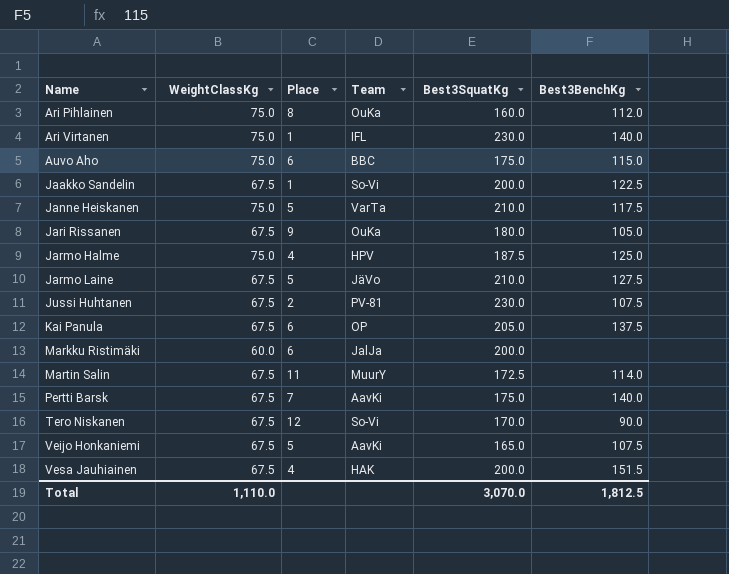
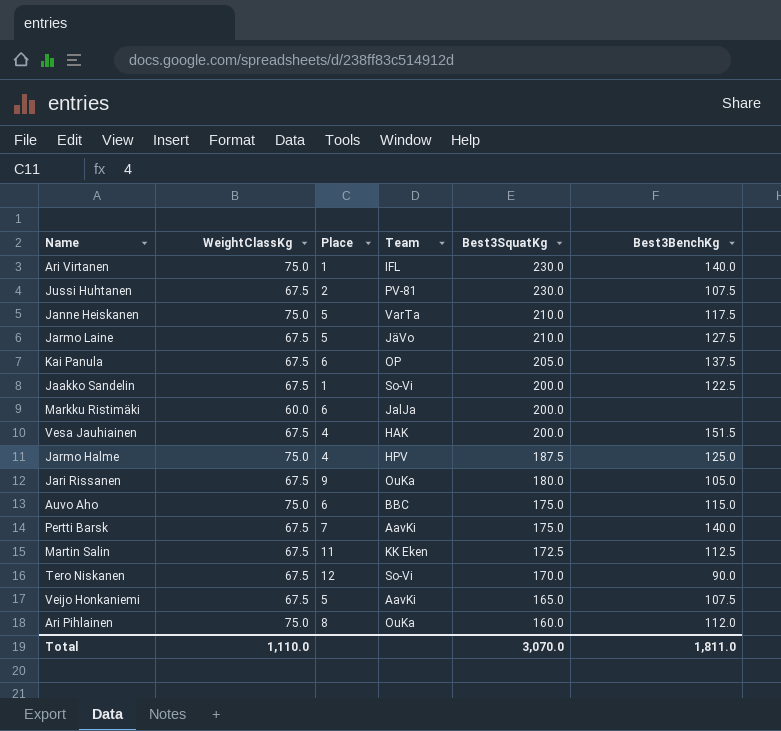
row order: Name ascending -> Best3SquatKg descending
Martin Salin | Team: MuurY -> KK Eken
Martin Salin | Best3BenchKg: 114.0 -> 112.5
Total | Best3BenchKg: 1,812.5 -> 1,811.0

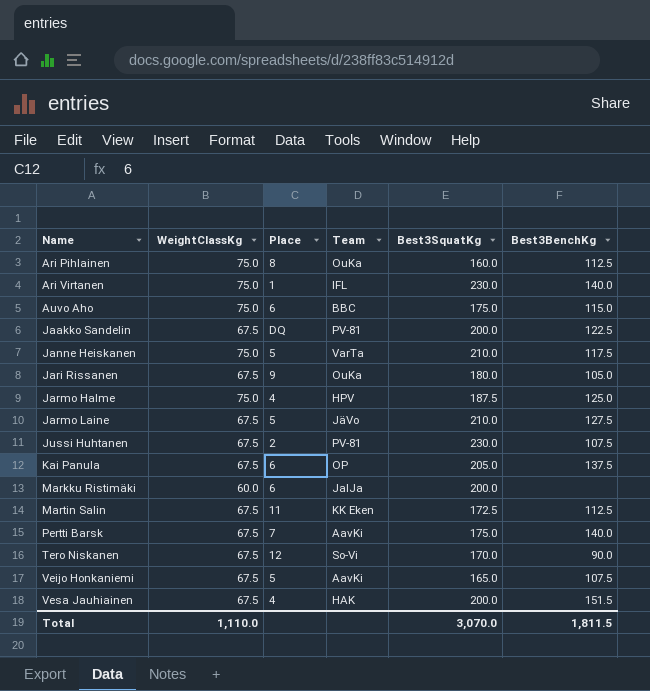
row order: Best3SquatKg descending -> Name ascending
Ari Pihlainen | Best3BenchKg: 112.0 -> 112.5
Jaakko Sandelin | Place: 1 -> DQ
Jaakko Sandelin | Team: So-Vi -> PV-81
Total | Best3BenchKg: 1,811.0 -> 1,811.5

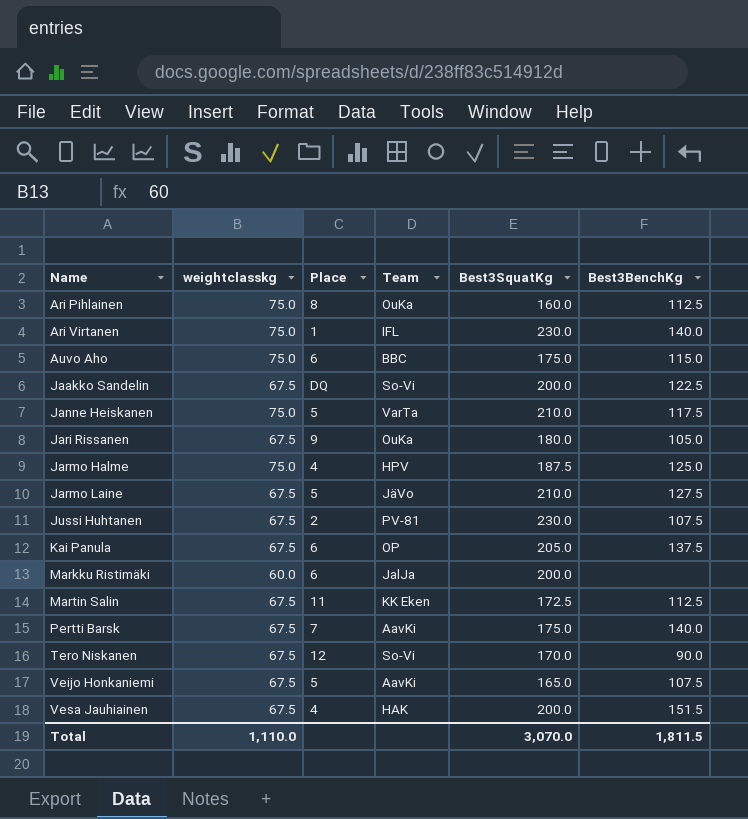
column name: WeightClassKg -> weightclasskg
Jaakko Sandelin | Team: PV-81 -> So-Vi

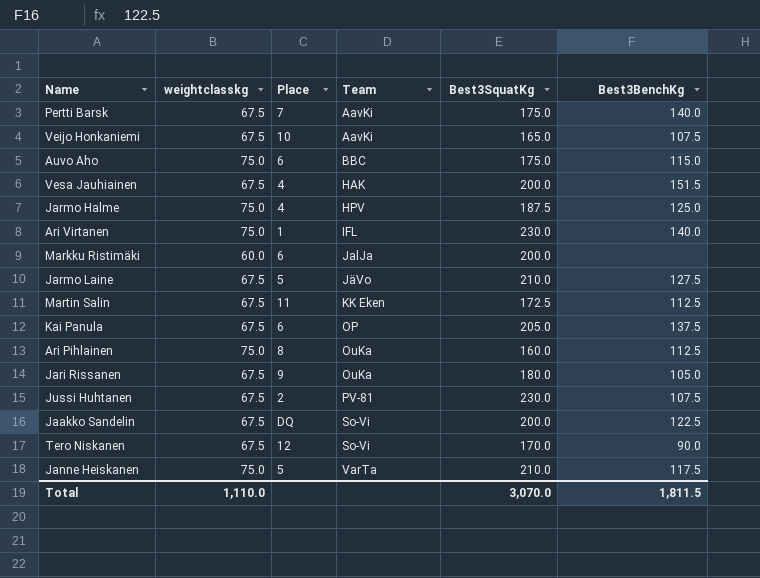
row order: Name ascending -> Team ascending
Veijo Honkaniemi | Place: 5 -> 10

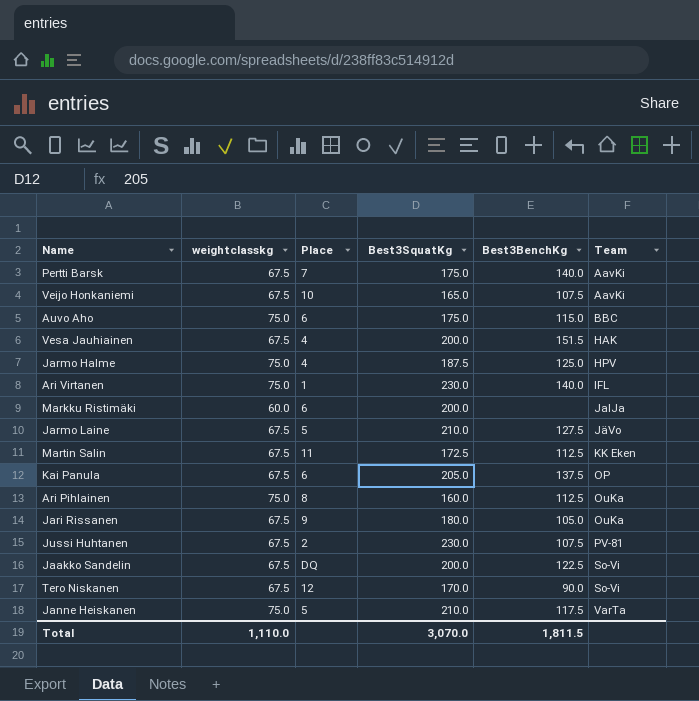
column Team | position: 4 -> 6

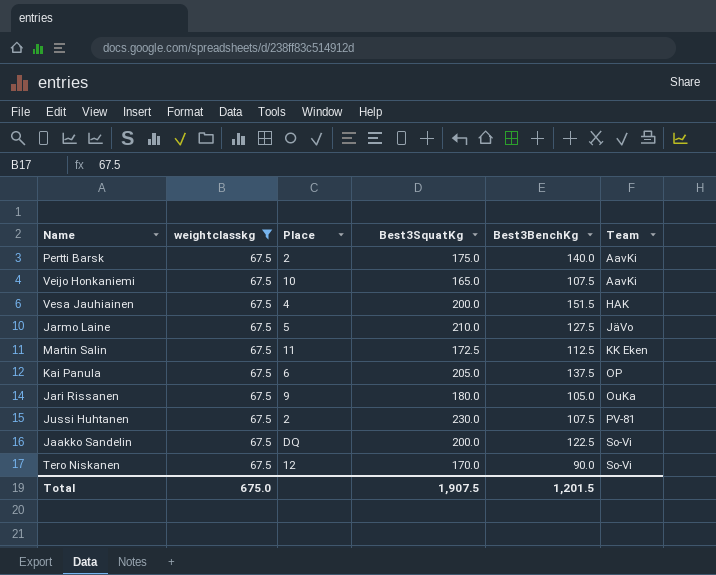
filter: none -> weightclasskg = 67.5
Pertti Barsk | Place: 7 -> 2
Total | weightclasskg: 1,110.0 -> 675.0
Total | Best3SquatKg: 3,070.0 -> 1,907.5
Total | Best3BenchKg: 1,811.5 -> 1,201.5

